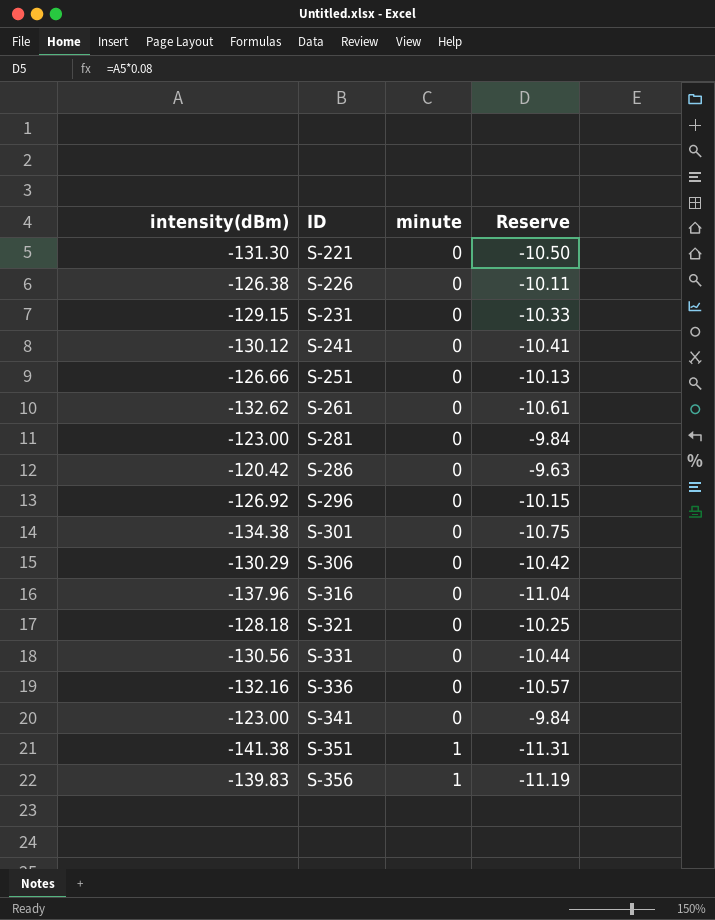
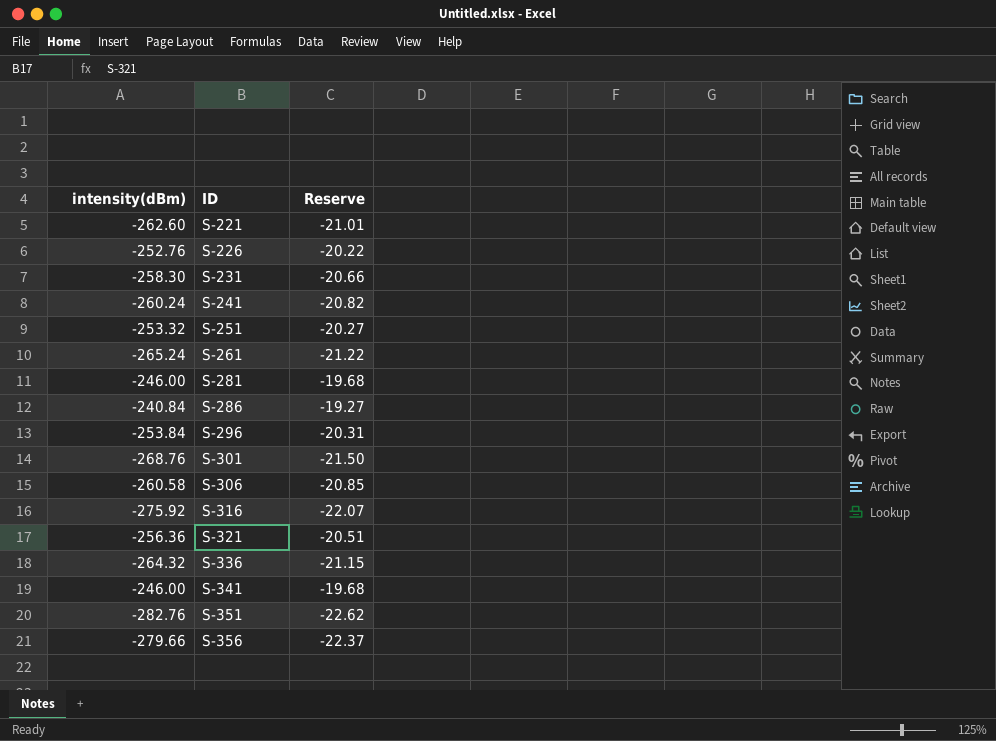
column minute | position: 3 -> none
row S-331: -130.56 | 0 | -10.44 -> none
S-221 | intensity(dBm): -131.30 -> -262.60
S-221 | Reserve: -10.50 -> -21.01
S-226 | intensity(dBm): -126.38 -> -252.76
S-226 | Reserve: -10.11 -> -20.22
S-231 | intensity(dBm): -129.15 -> -258.30
S-231 | Reserve: -10.33 -> -20.66
S-241 | intensity(dBm): -130.12 -> -260.24
S-241 | Reserve: -10.41 -> -20.82
S-251 | intensity(dBm): -126.66 -> -253.32
S-251 | Reserve: -10.13 -> -20.27
S-261 | intensity(dBm): -132.62 -> -265.24
S-261 | Reserve: -10.61 -> -21.22
S-281 | intensity(dBm): -123.00 -> -246.00
S-281 | Reserve: -9.84 -> -19.68
S-286 | intensity(dBm): -120.42 -> -240.84
S-286 | Reserve: -9.63 -> -19.27
S-296 | intensity(dBm): -126.92 -> -253.84
S-296 | Reserve: -10.15 -> -20.31
S-301 | intensity(dBm): -134.38 -> -268.76
S-301 | Reserve: -10.75 -> -21.50
S-306 | intensity(dBm): -130.29 -> -260.58
S-306 | Reserve: -10.42 -> -20.85
S-316 | intensity(dBm): -137.96 -> -275.92
S-316 | Reserve: -11.04 -> -22.07
S-321 | intensity(dBm): -128.18 -> -256.36
S-321 | Reserve: -10.25 -> -20.51
S-336 | intensity(dBm): -132.16 -> -264.32
S-336 | Reserve: -10.57 -> -21.15
S-341 | intensity(dBm): -123.00 -> -246.00
S-341 | Reserve: -9.84 -> -19.68
S-351 | intensity(dBm): -141.38 -> -282.76
S-351 | Reserve: -11.31 -> -22.62
S-356 | intensity(dBm): -139.83 -> -279.66
S-356 | Reserve: -11.19 -> -22.37

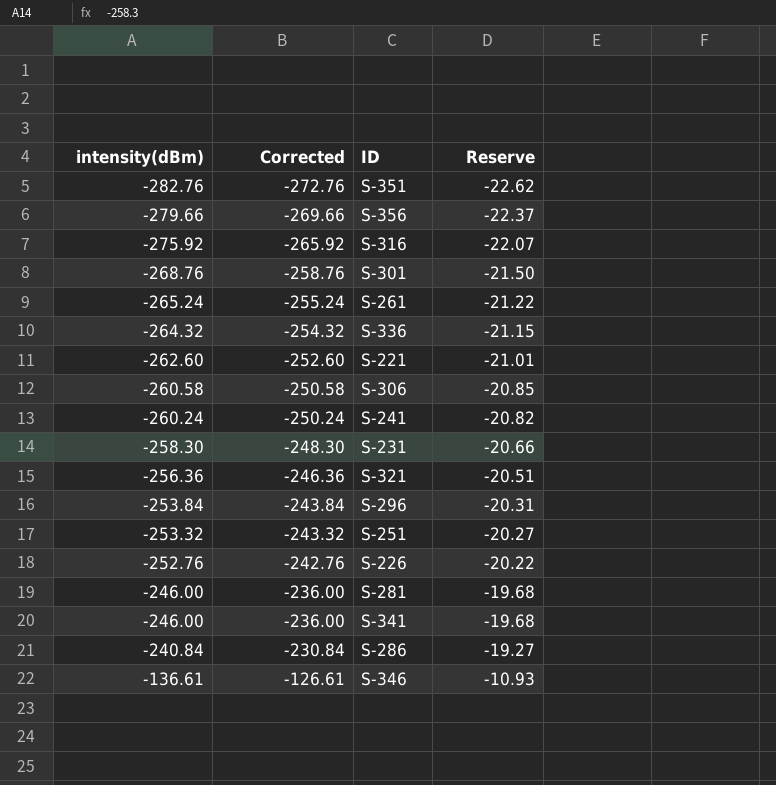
row order: ID ascending -> intensity(dBm) ascending
column Corrected | formula: none -> [intensity(dBm)] + 10
row S-346: none -> -136.61 | -126.61 | -10.93

